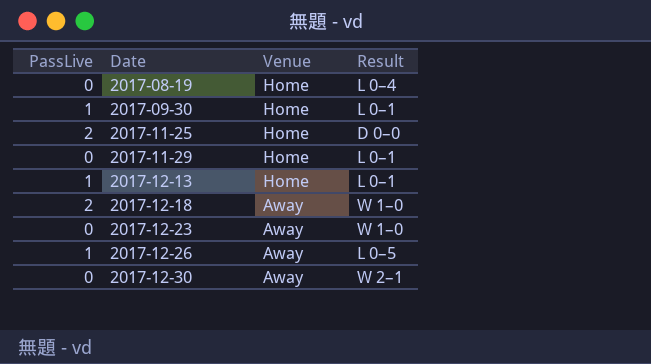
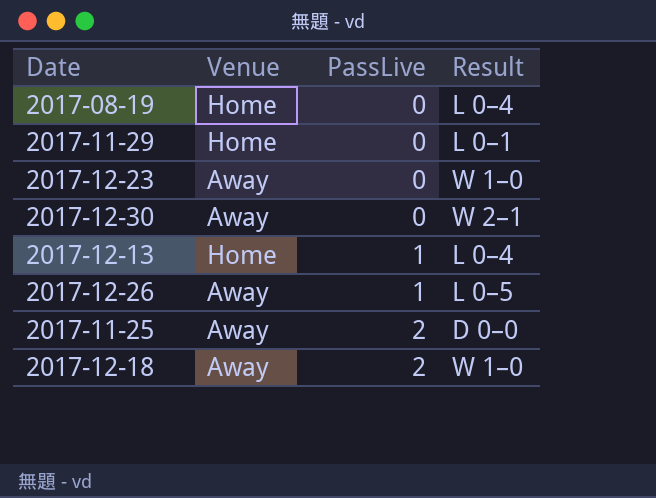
row order: Date ascending -> PassLive ascending
column PassLive | position: 1 -> 3
row 2017-09-30: 1 | Home | L 0–1 -> none
2017-12-13 | Result: L 0–1 -> L 0–4
2017-11-25 | Venue: Home -> Away

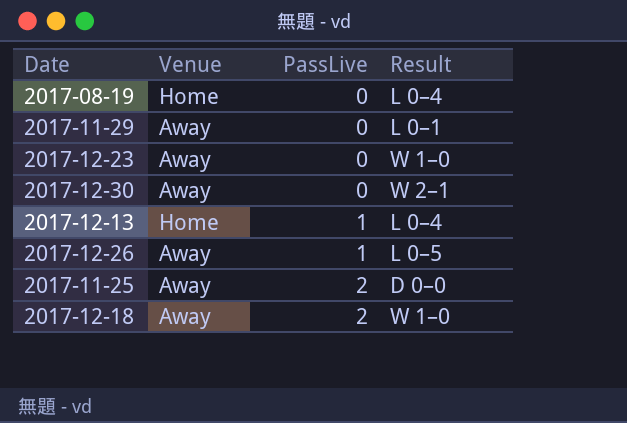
2017-11-29 | Venue: Home -> Away

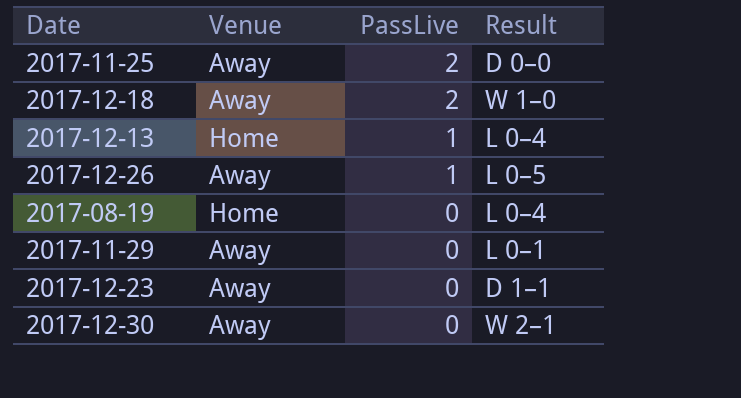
row order: PassLive ascending -> PassLive descending
2017-12-23 | Result: W 1–0 -> D 1–1

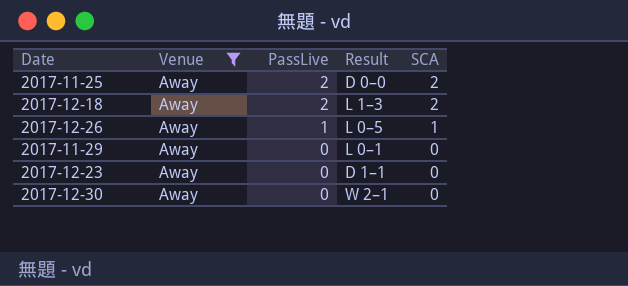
filter: none -> Venue = Away
column SCA | position: none -> 5
2017-12-18 | Result: W 1–0 -> L 1–3

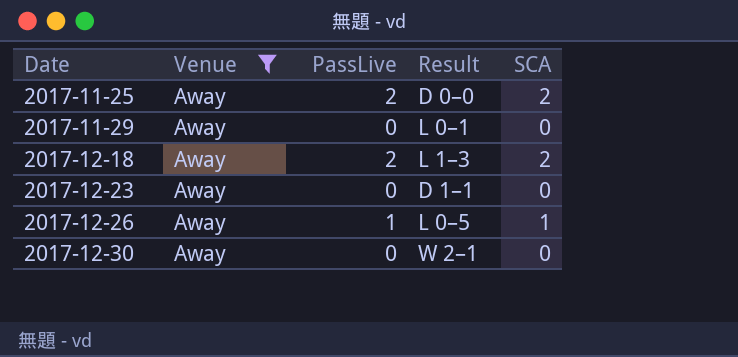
row order: PassLive descending -> Date ascending

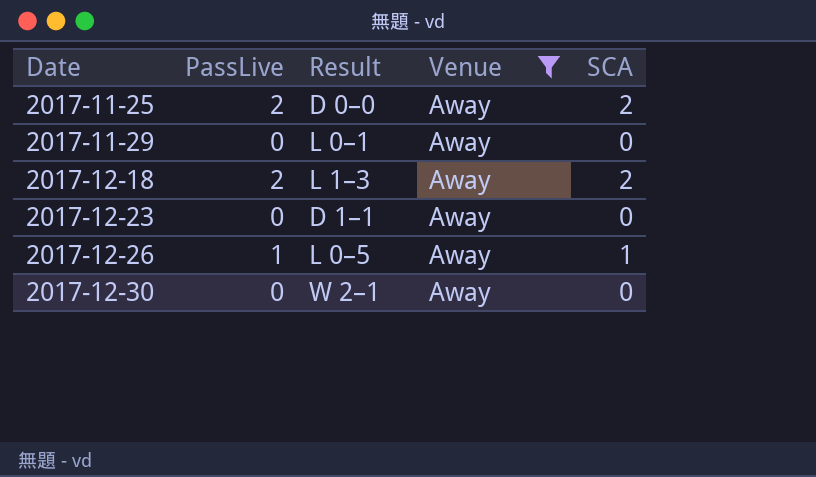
column Venue | position: 2 -> 4

